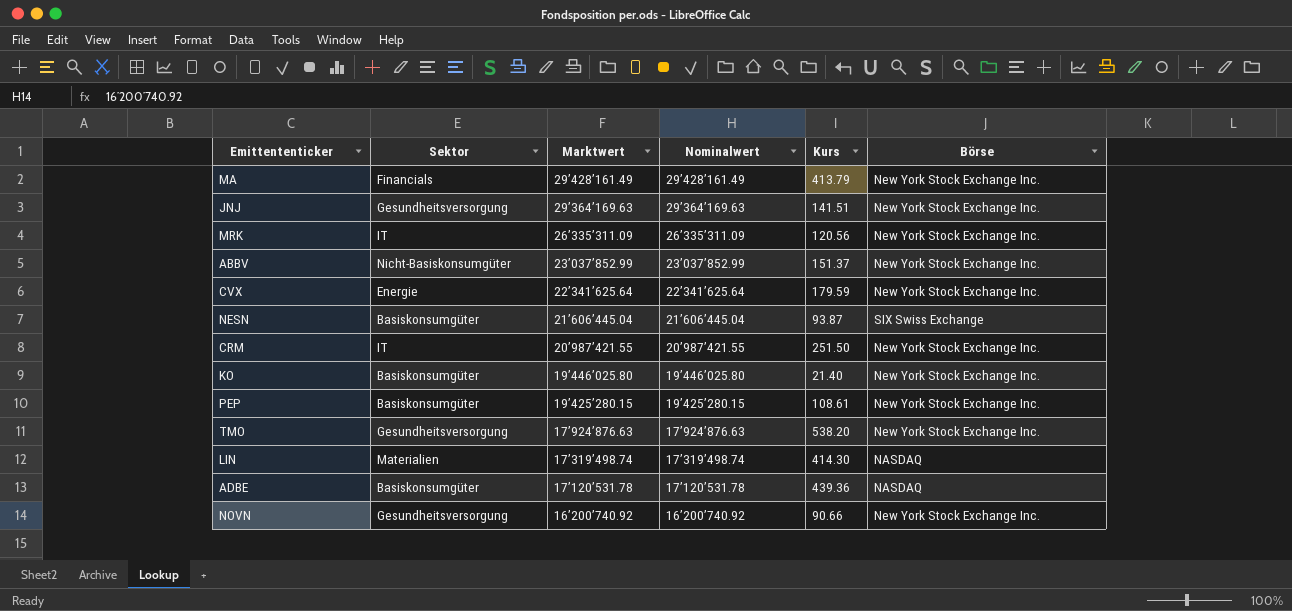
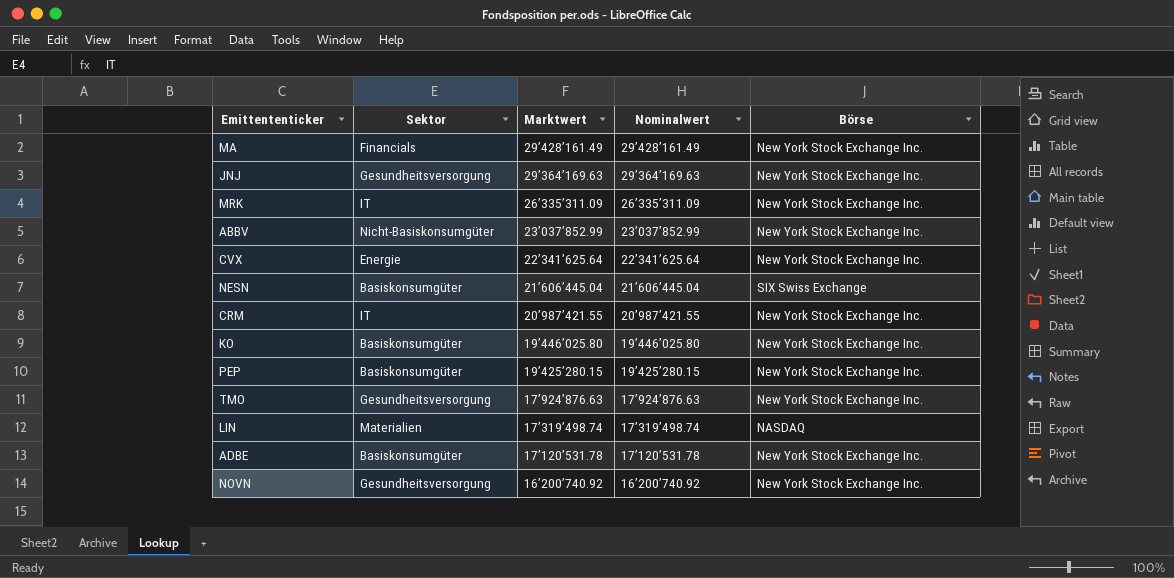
column Kurs | position: 5 -> none
ADBE | Börse: NASDAQ -> New York Stock Exchange Inc.

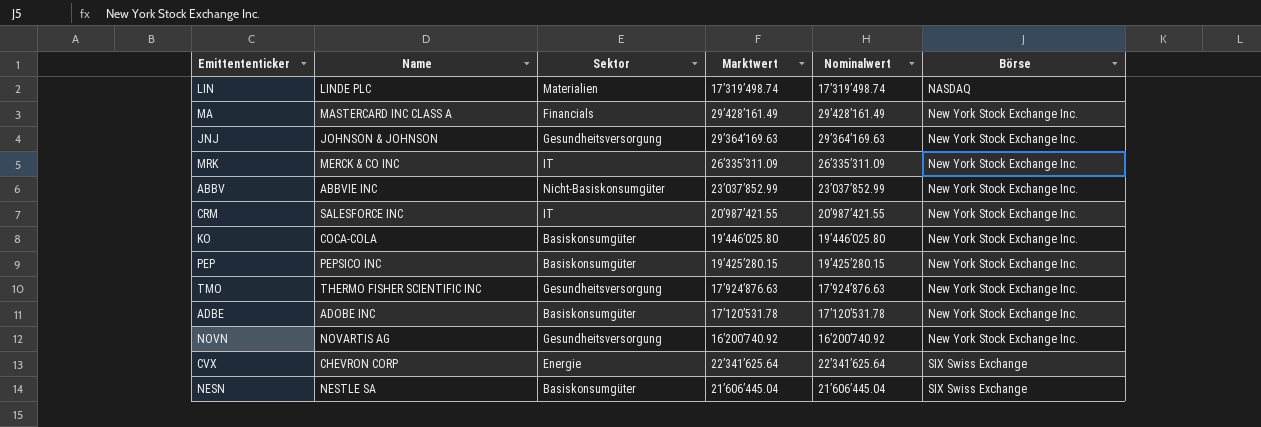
row order: Marktwert descending -> Börse ascending
column Name | position: none -> 2
CVX | Börse: New York Stock Exchange Inc. -> SIX Swiss Exchange

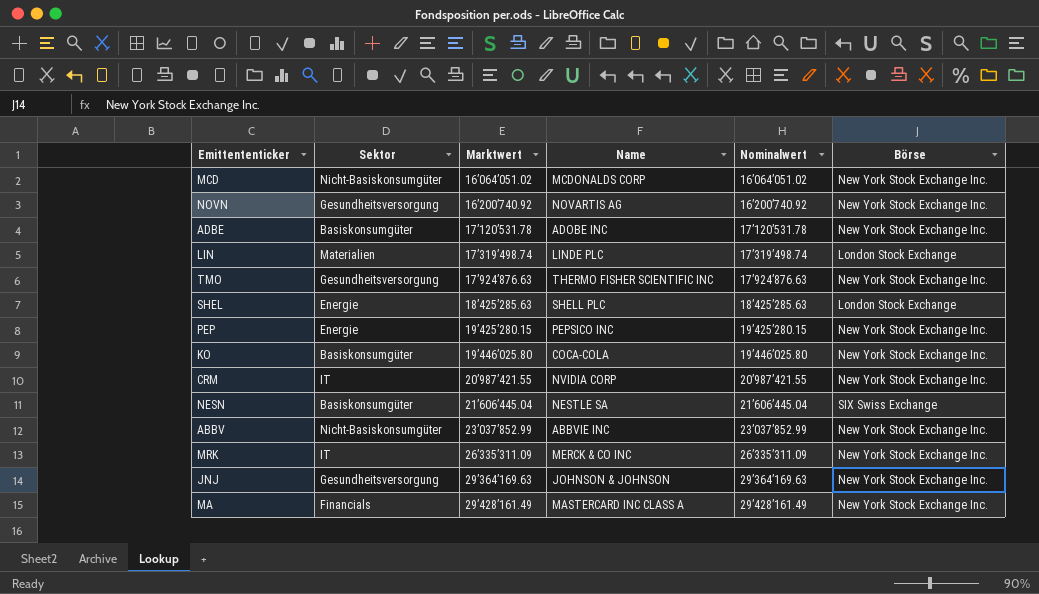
row order: Börse ascending -> Marktwert ascending
column Name | position: 2 -> 4
row CVX: CHEVRON CORP | Energie | 22’341’625.64 | 22’341’625.64 | SIX Swiss Exchange -> none
row MCD: none -> Nicht-Basiskonsumgüter | 16’064’051.02 | MCDONALDS CORP | 16’064’051.02 | New York Stock Exchange Inc.
LIN | Börse: NASDAQ -> London Stock Exchange
row SHEL: none -> Energie | 18’425’285.63 | SHELL PLC | 18’425’285.63 | London Stock Exchange
PEP | Sektor: Basiskonsumgüter -> Energie
CRM | Name: SALESFORCE INC -> NVIDIA CORP

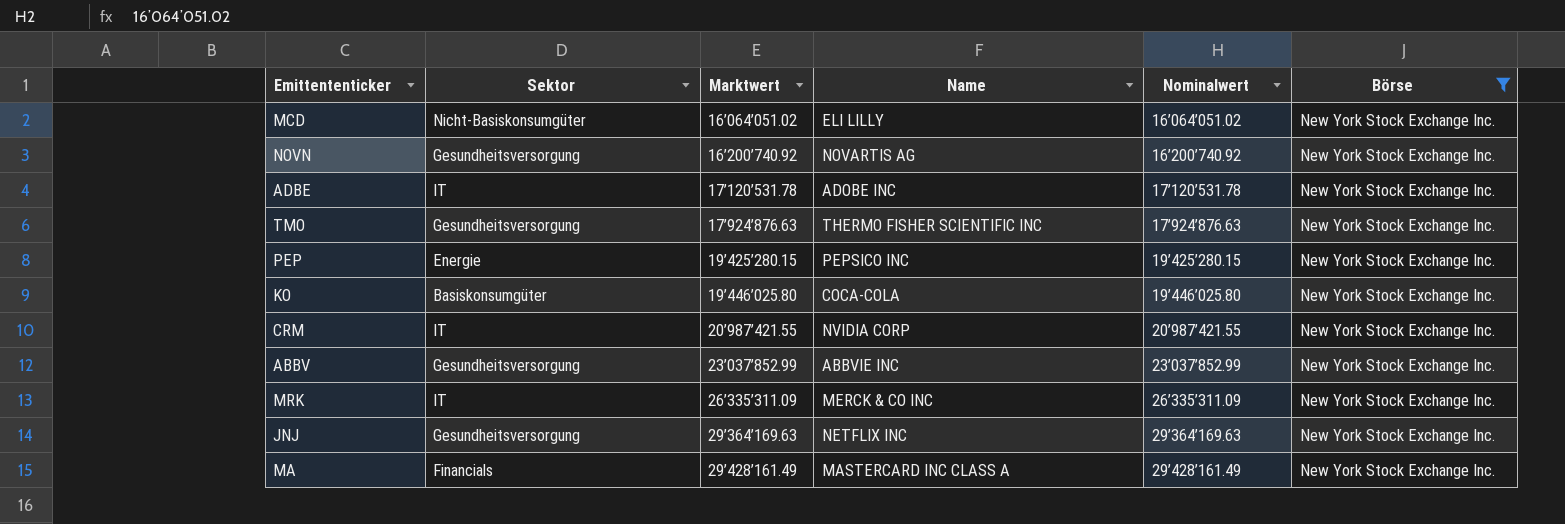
filter: none -> Börse = New York Stock Exchange Inc.
MCD | Name: MCDONALDS CORP -> ELI LILLY
ADBE | Sektor: Basiskonsumgüter -> IT
ABBV | Sektor: Nicht-Basiskonsumgüter -> Gesundheitsversorgung
JNJ | Name: JOHNSON & JOHNSON -> NETFLIX INC

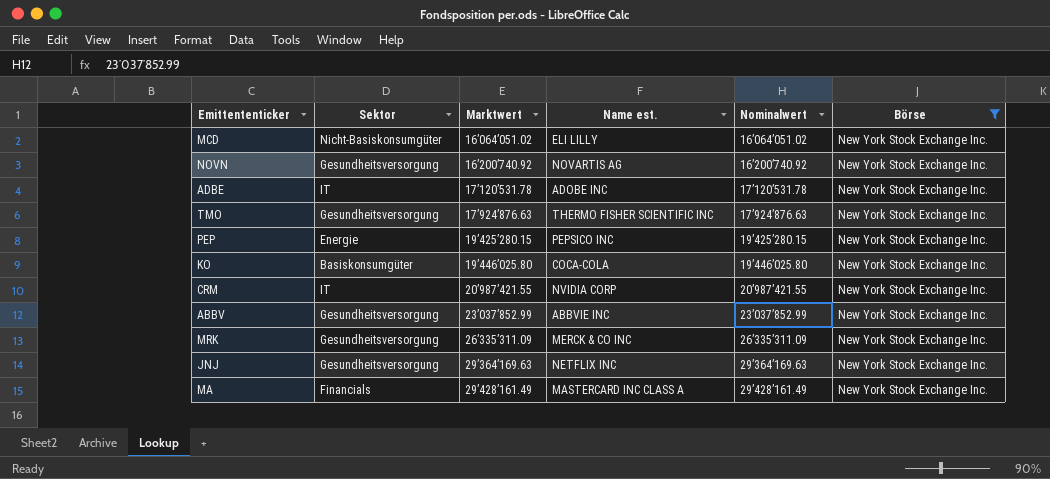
column name: Name -> Name est.
MRK | Sektor: IT -> Gesundheitsversorgung

